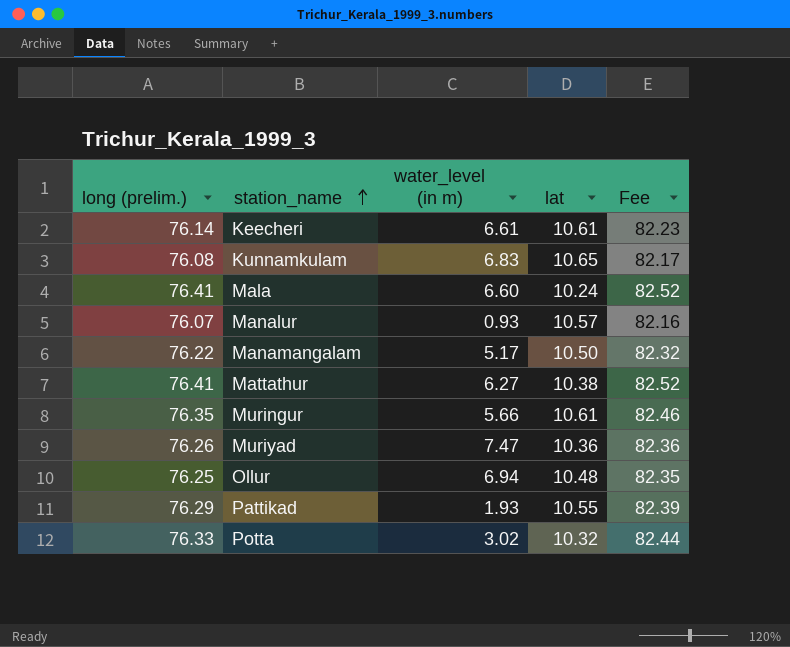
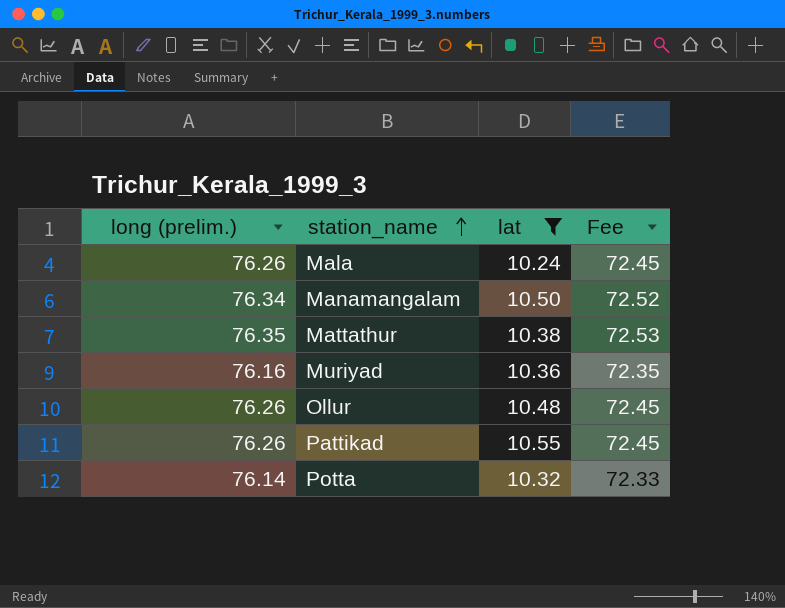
filter: none -> lat <= 10.55
column water_level (in m) | position: 3 -> none
column Fee | formula: [long (prelim.)] * 1.08 -> [long (prelim.)] * 0.95
Mala | long (prelim.): 76.41 -> 76.26
Manamangalam | long (prelim.): 76.22 -> 76.34
Mattathur | long (prelim.): 76.41 -> 76.35
Muriyad | long (prelim.): 76.26 -> 76.16
Ollur | long (prelim.): 76.25 -> 76.26
Pattikad | long (prelim.): 76.29 -> 76.26
Potta | long (prelim.): 76.33 -> 76.14

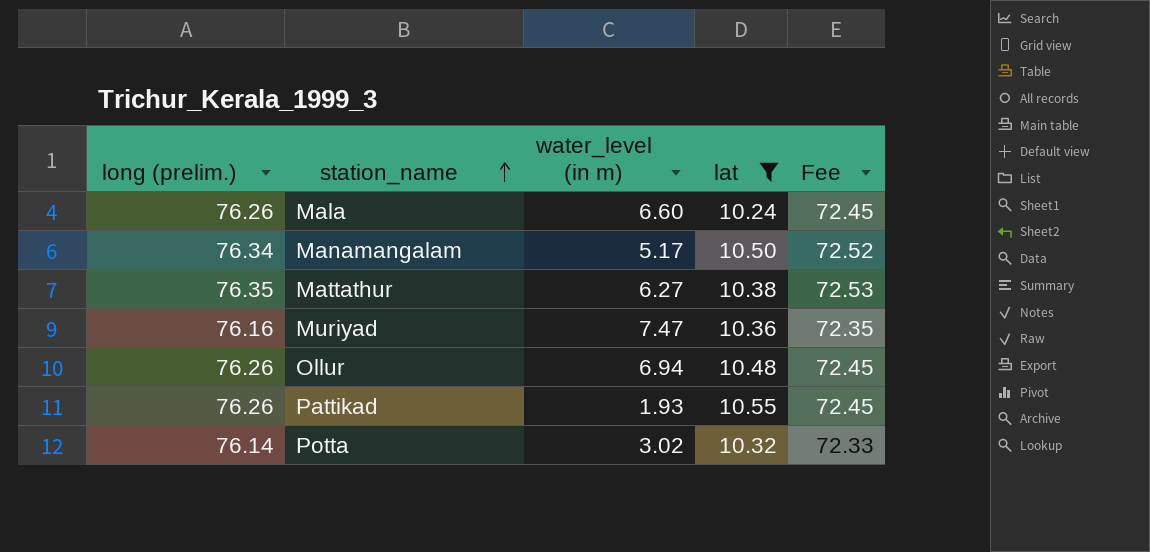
column water_level (in m) | position: none -> 3

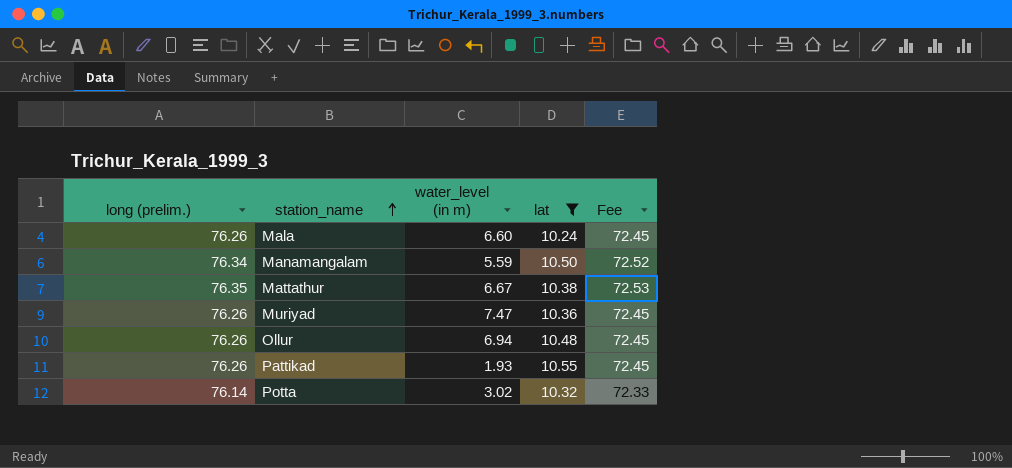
Manamangalam | water_level (in m): 5.17 -> 5.59
Mattathur | water_level (in m): 6.27 -> 6.67
Muriyad | long (prelim.): 76.16 -> 76.26
Muriyad | Fee: 72.35 -> 72.45

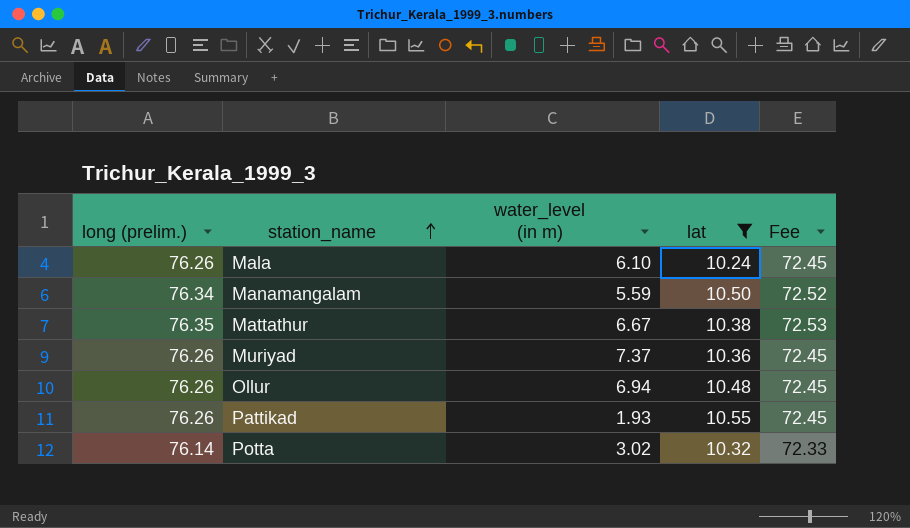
Mala | water_level (in m): 6.60 -> 6.10
Muriyad | water_level (in m): 7.47 -> 7.37

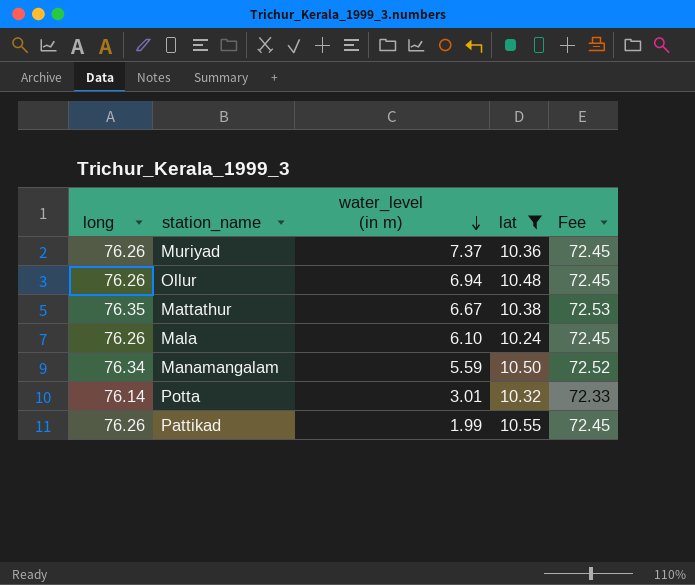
row order: station_name ascending -> water_level (in m) descending
column name: long (prelim.) -> long
Potta | water_level (in m): 3.02 -> 3.01
Pattikad | water_level (in m): 1.93 -> 1.99

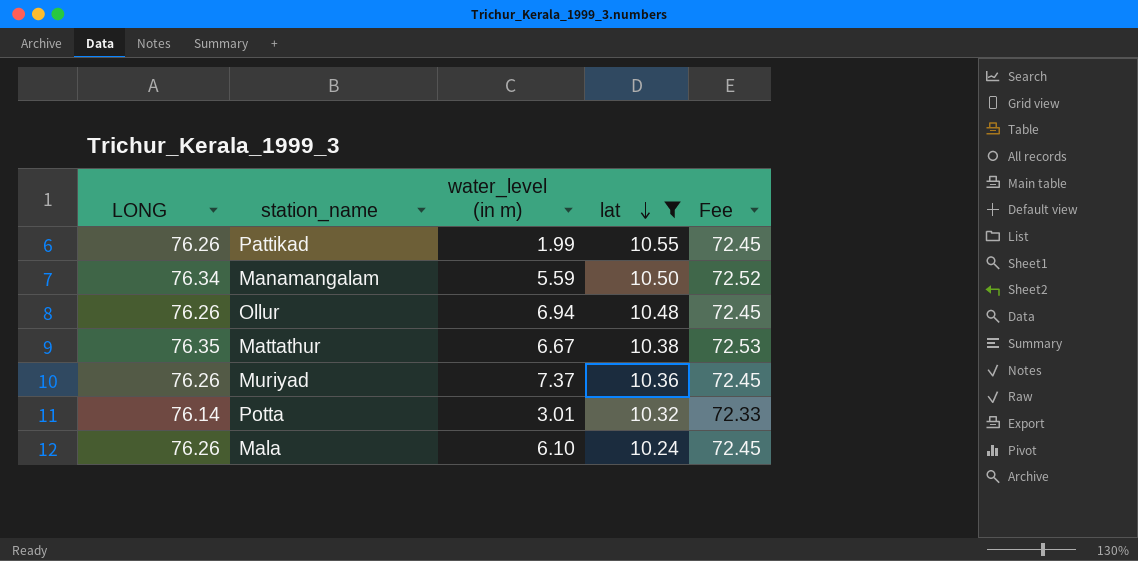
row order: water_level (in m) descending -> lat descending
column name: long -> LONG

